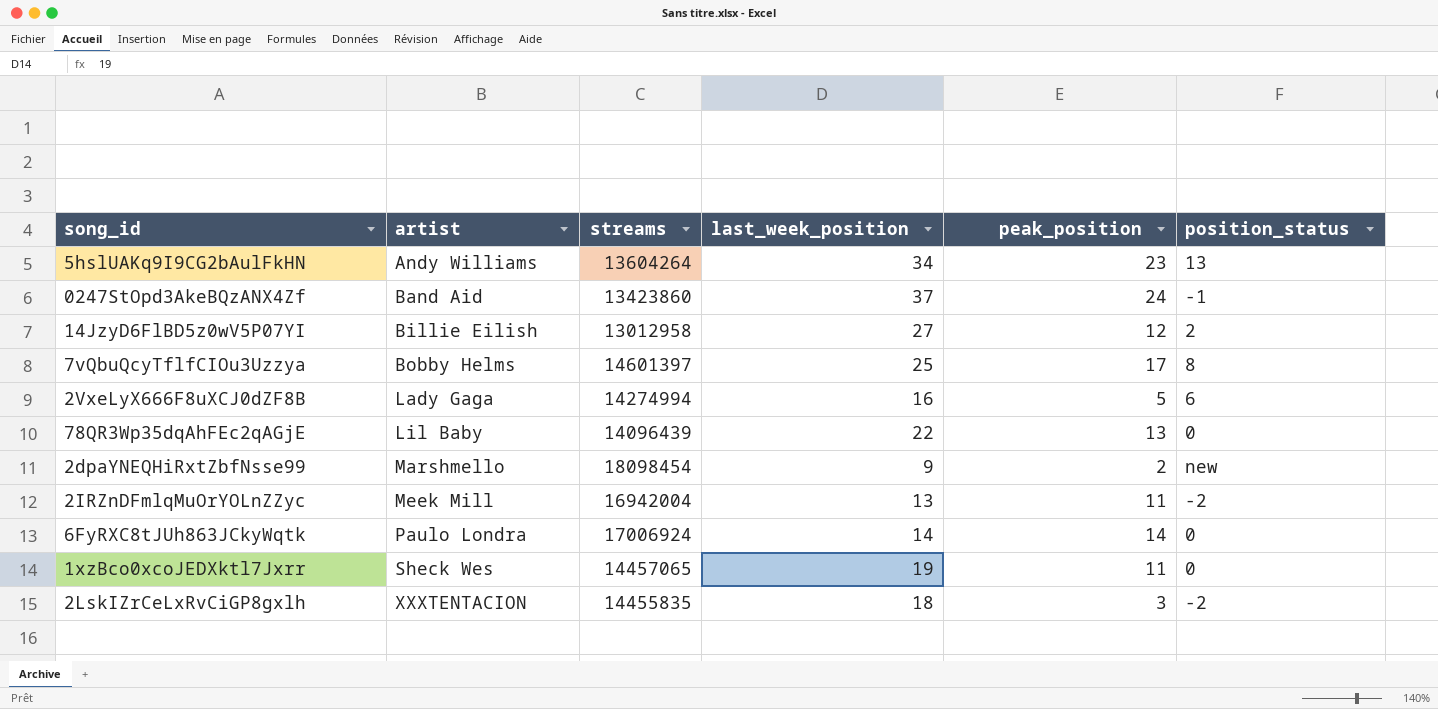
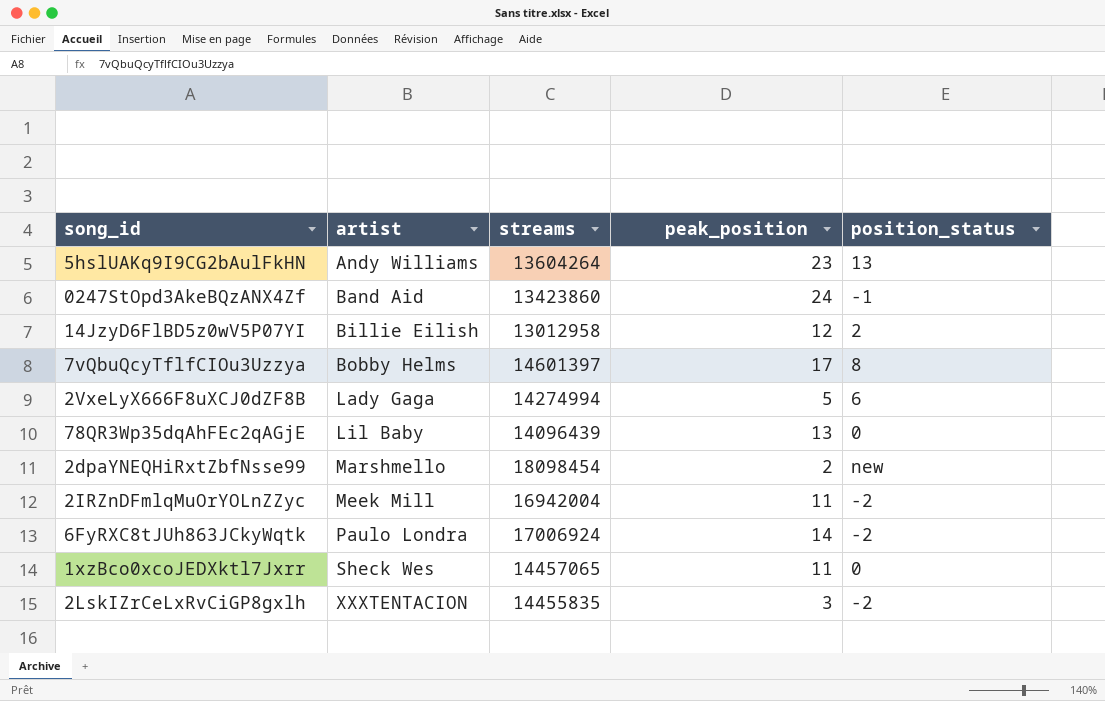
column last_week_position | position: 4 -> none
6FyRXC8tJUh863JCkyWqtk | position_status: 0 -> -2

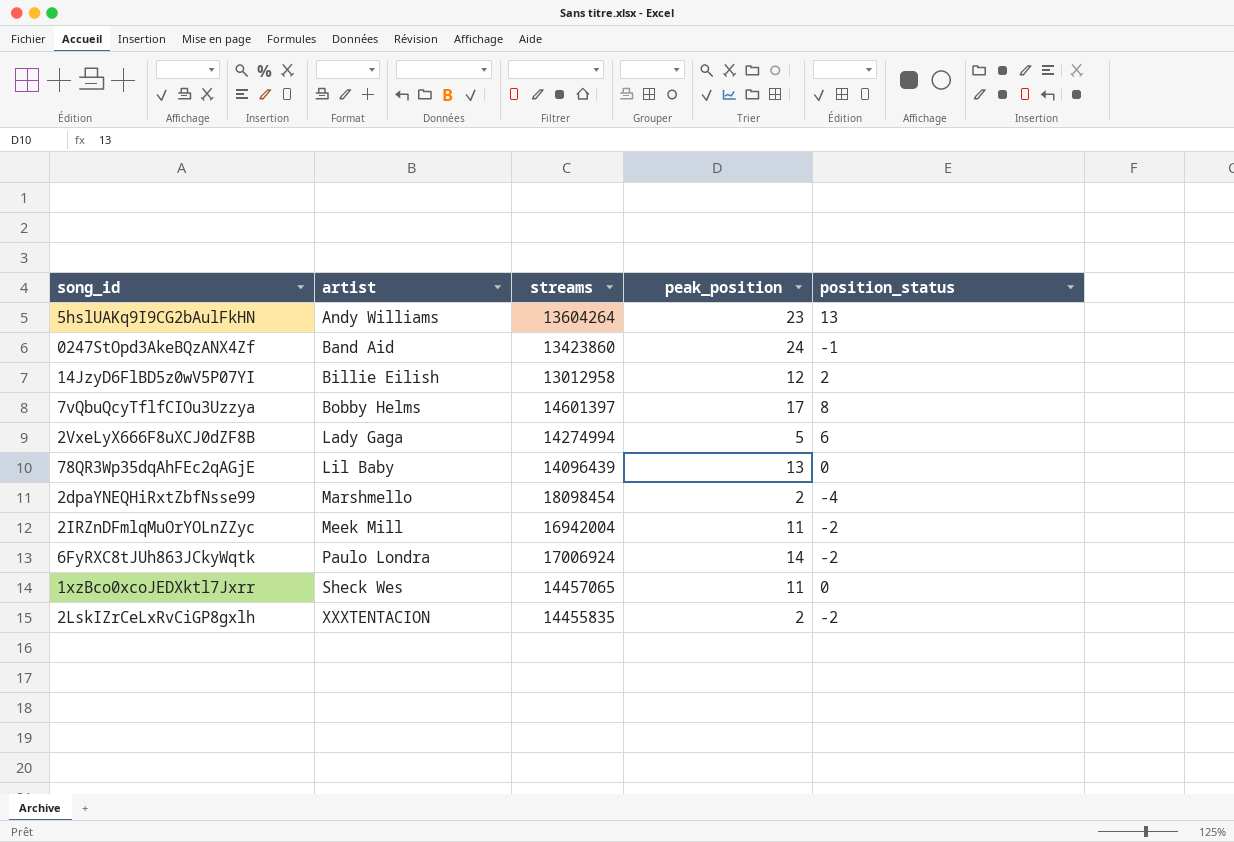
2dpaYNEQHiRxtZbfNsse99 | position_status: new -> -4
2LskIZrCeLxRvCiGP8gxlh | peak_position: 3 -> 2

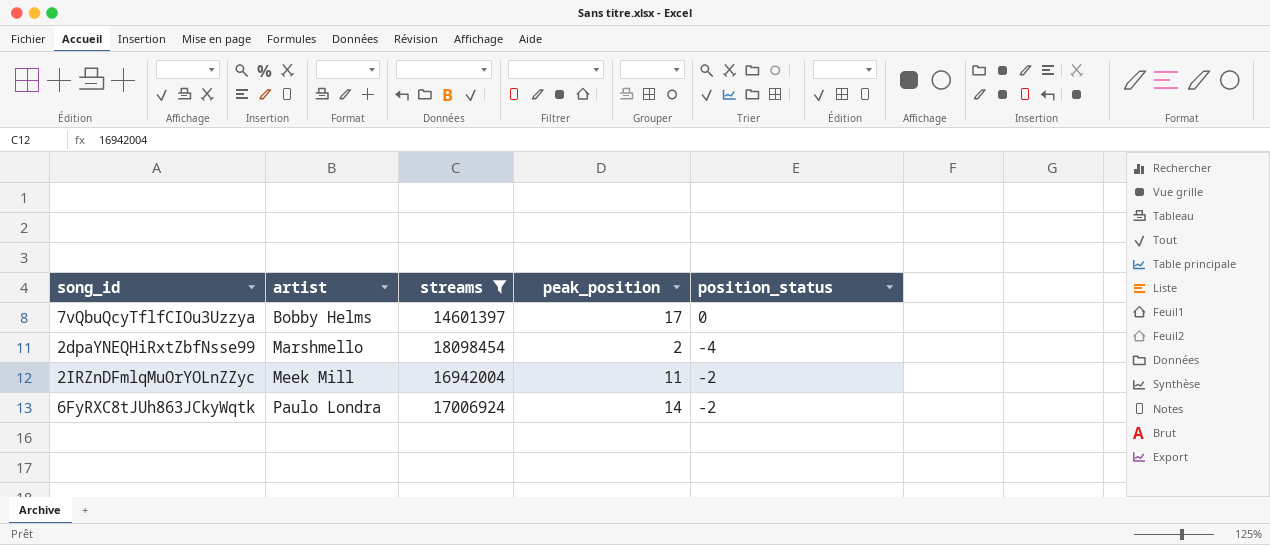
filter: none -> streams >= 14601397
7vQbuQcyTflfCIOu3Uzzya | position_status: 8 -> 0

